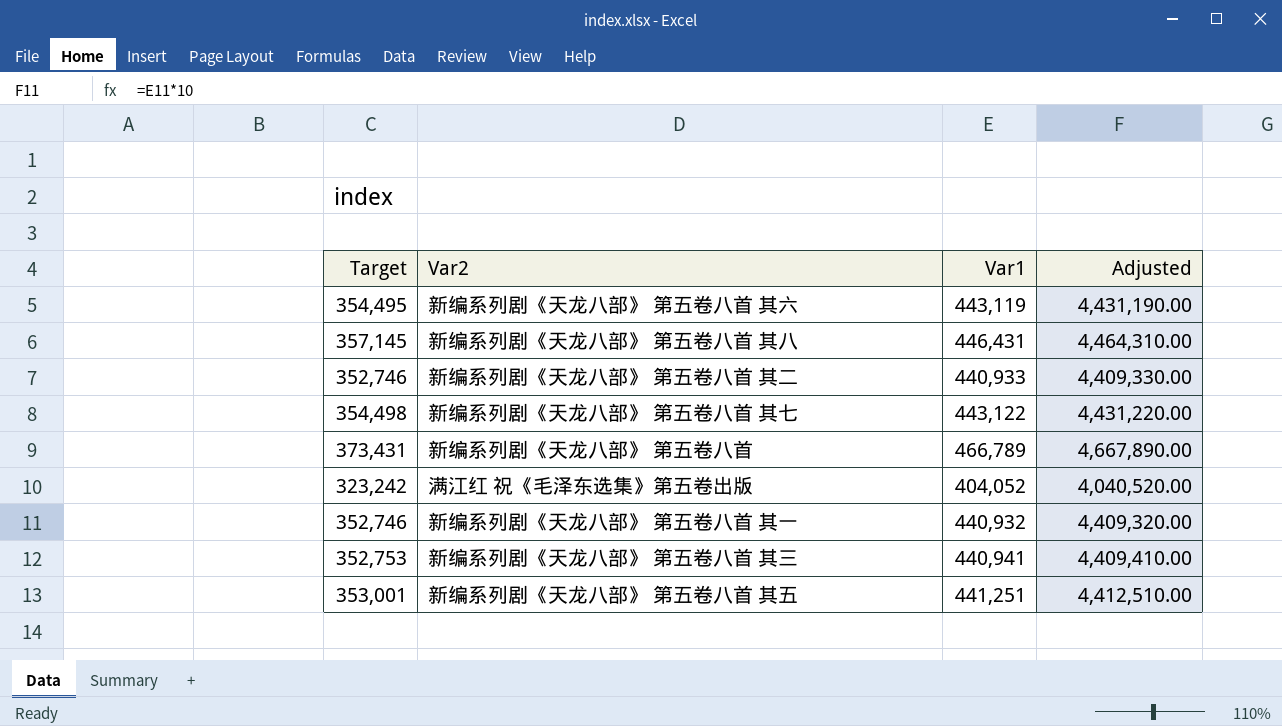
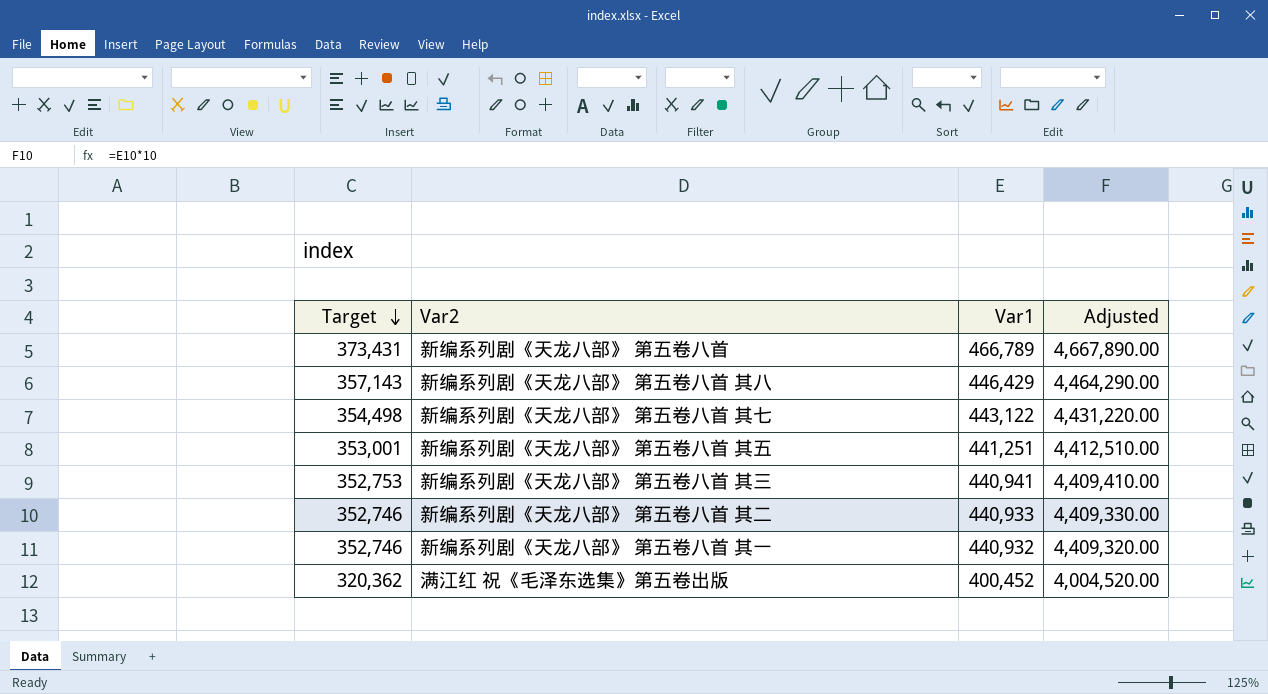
row order: none -> Target descending
row 新编系列剧《天龙八部》 第五卷八首 其六: 354,495 | 443,119 | 4,431,190.00 -> none
新编系列剧《天龙八部》 第五卷八首 其八 | Target: 357,145 -> 357,143
新编系列剧《天龙八部》 第五卷八首 其八 | Var1: 446,431 -> 446,429
新编系列剧《天龙八部》 第五卷八首 其八 | Adjusted: 4,464,310.00 -> 4,464,290.00
满江红 祝《毛泽东选集》第五卷出版 | Target: 323,242 -> 320,362
满江红 祝《毛泽东选集》第五卷出版 | Var1: 404,052 -> 400,452
满江红 祝《毛泽东选集》第五卷出版 | Adjusted: 4,040,520.00 -> 4,004,520.00

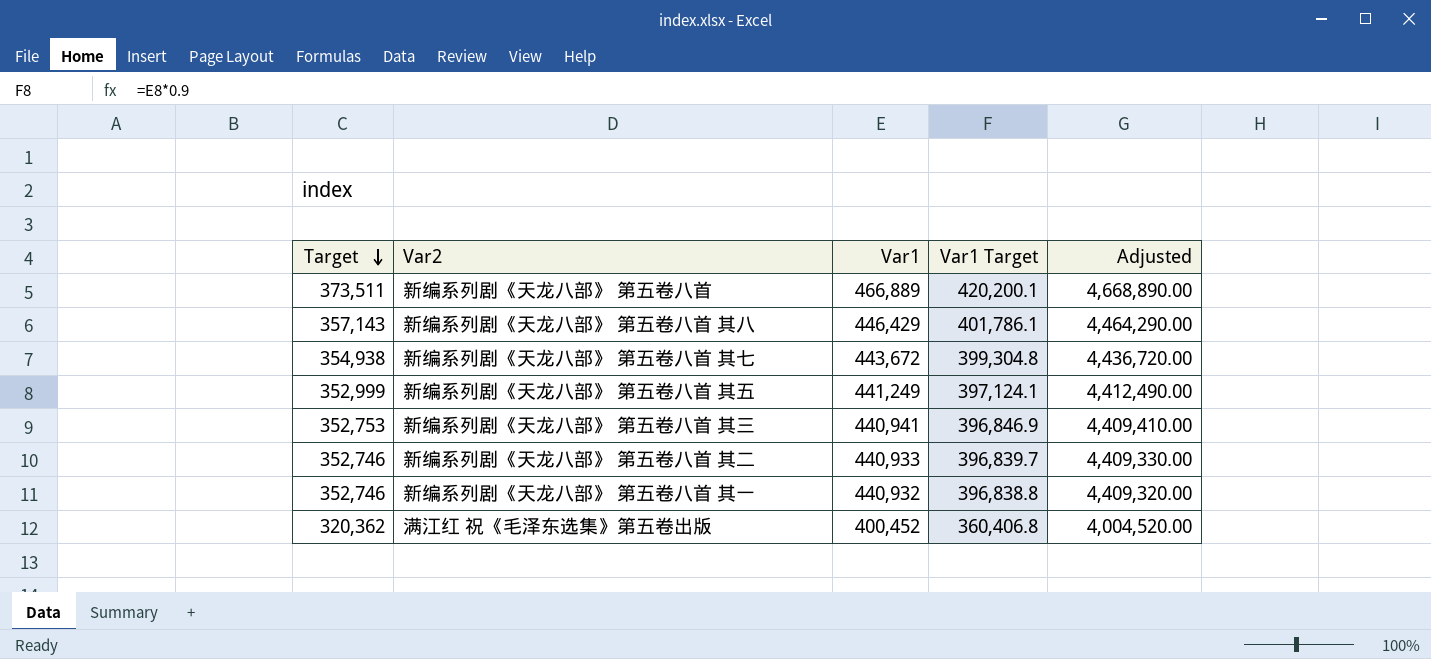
column Var1 Target | formula: none -> [Var1] * 0.9
新编系列剧《天龙八部》 第五卷八首 | Target: 373,431 -> 373,511
新编系列剧《天龙八部》 第五卷八首 | Var1: 466,789 -> 466,889
新编系列剧《天龙八部》 第五卷八首 | Adjusted: 4,667,890.00 -> 4,668,890.00
新编系列剧《天龙八部》 第五卷八首 其七 | Target: 354,498 -> 354,938
新编系列剧《天龙八部》 第五卷八首 其七 | Var1: 443,122 -> 443,672
新编系列剧《天龙八部》 第五卷八首 其七 | Adjusted: 4,431,220.00 -> 4,436,720.00
新编系列剧《天龙八部》 第五卷八首 其五 | Target: 353,001 -> 352,999
新编系列剧《天龙八部》 第五卷八首 其五 | Var1: 441,251 -> 441,249
新编系列剧《天龙八部》 第五卷八首 其五 | Adjusted: 4,412,510.00 -> 4,412,490.00

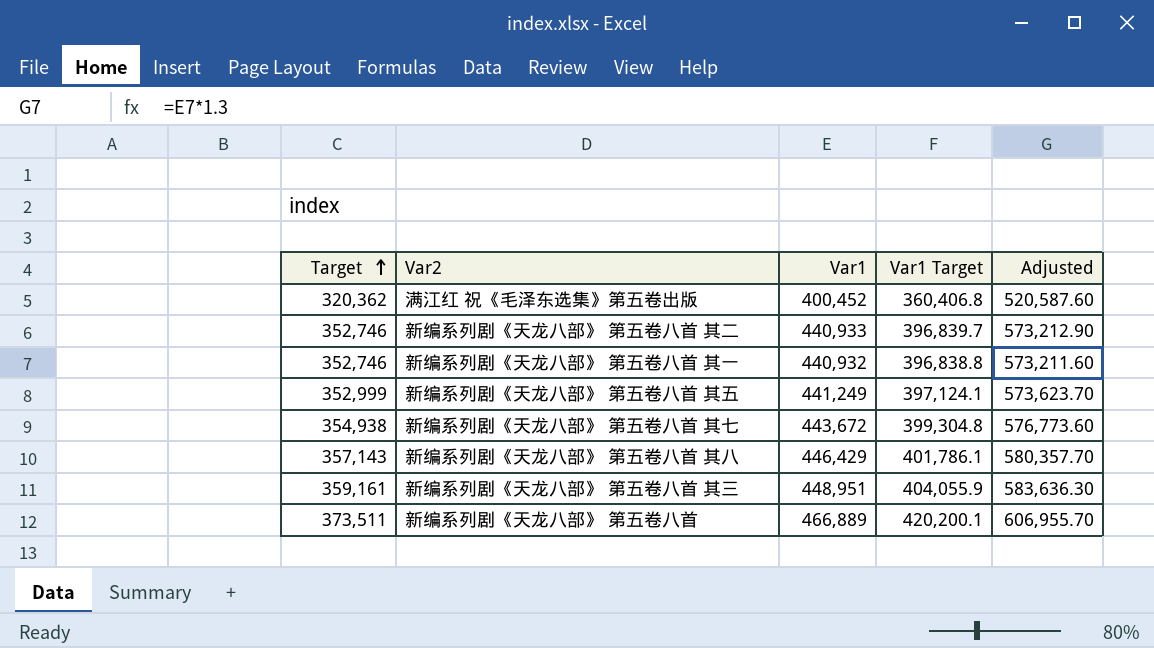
row order: Target descending -> Target ascending
column Adjusted | formula: [Var1] * 10 -> [Var1] * 1.3
新编系列剧《天龙八部》 第五卷八首 其三 | Target: 352,753 -> 359,161
新编系列剧《天龙八部》 第五卷八首 其三 | Var1: 440,941 -> 448,951
新编系列剧《天龙八部》 第五卷八首 其三 | Var1 Target: 396,846.9 -> 404,055.9

